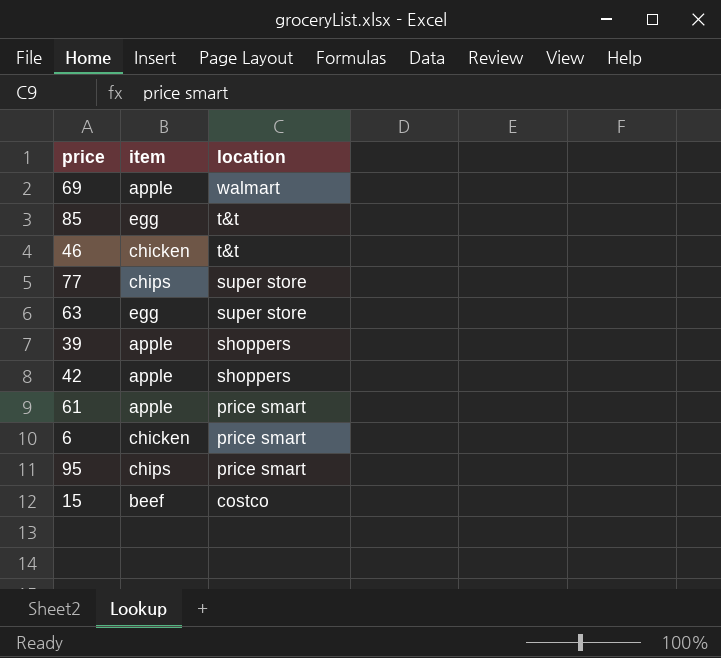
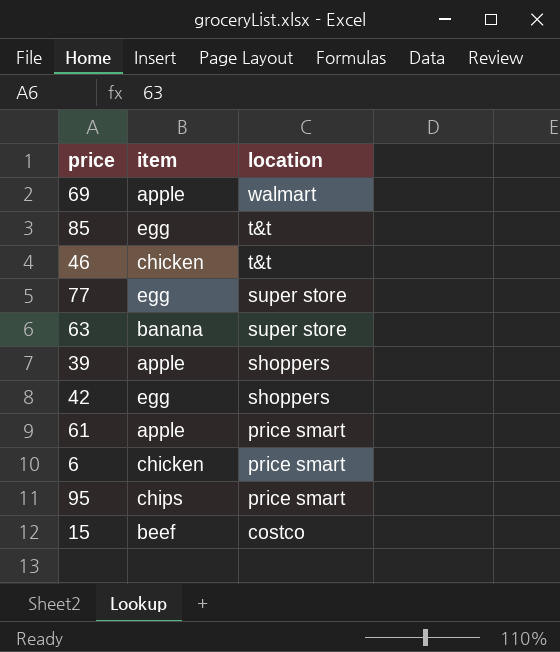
77 | item: chips -> egg
63 | item: egg -> banana
42 | item: apple -> egg

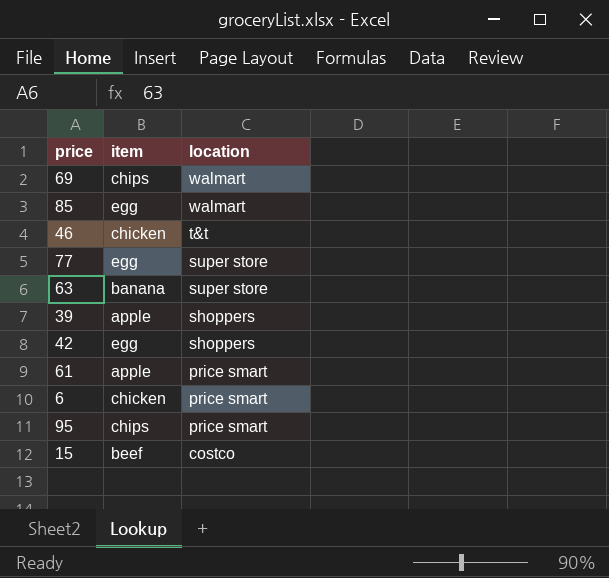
69 | item: apple -> chips
85 | location: t&t -> walmart

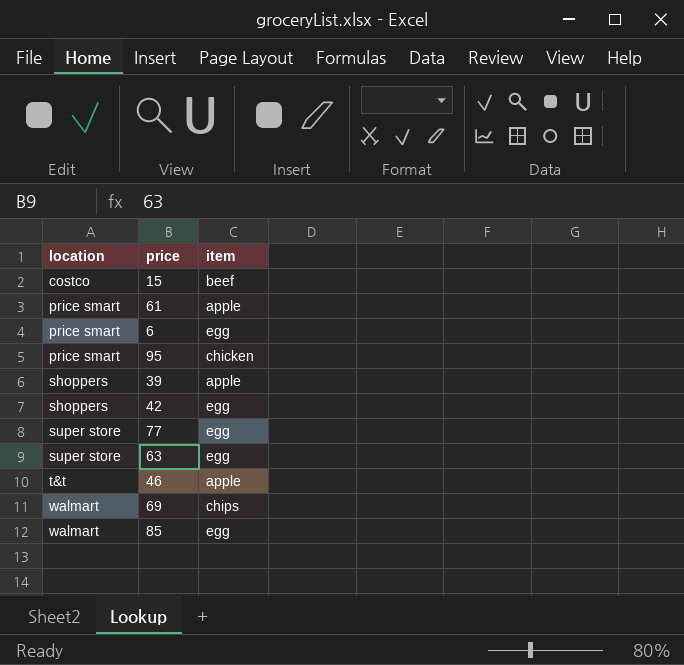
row order: location descending -> location ascending
column location | position: 3 -> 1
6 | item: chicken -> egg
95 | item: chips -> chicken
63 | item: banana -> egg
46 | item: chicken -> apple

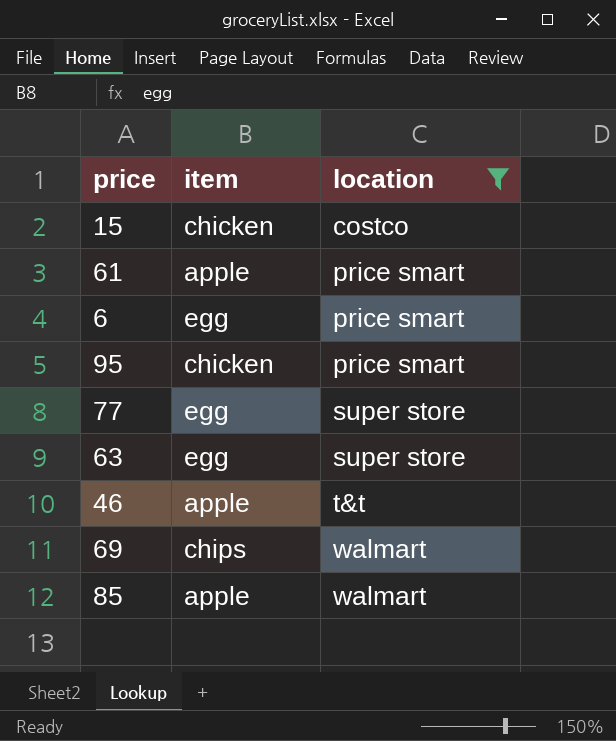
filter: none -> location != shoppers
column location | position: 1 -> 3
15 | item: beef -> chicken
85 | item: egg -> apple

